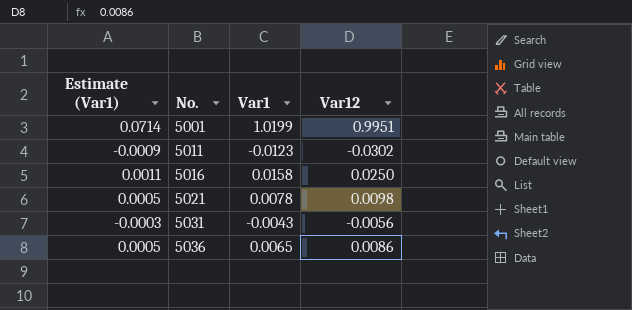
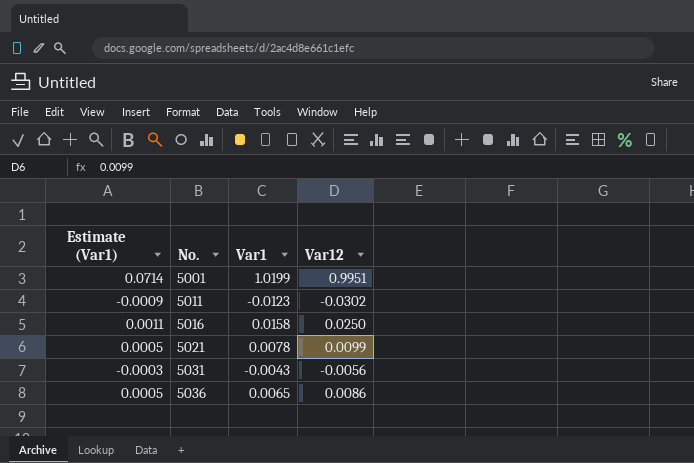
5021 | Var12: 0.0098 -> 0.0099

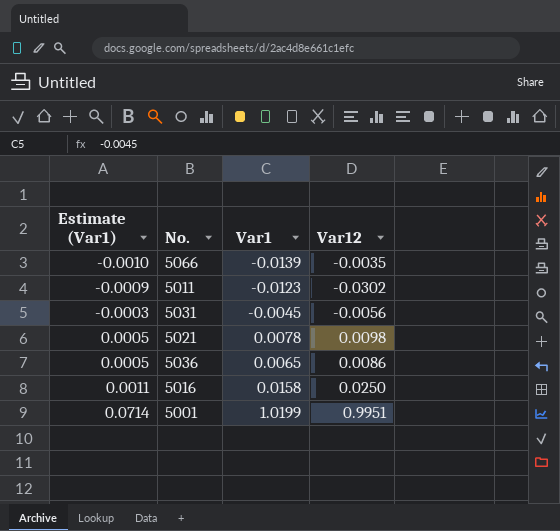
row order: No. ascending -> Estimate (Var1) ascending
row 5066: none -> -0.0010 | -0.0139 | -0.0035
5031 | Var1: -0.0043 -> -0.0045
5021 | Var12: 0.0099 -> 0.0098

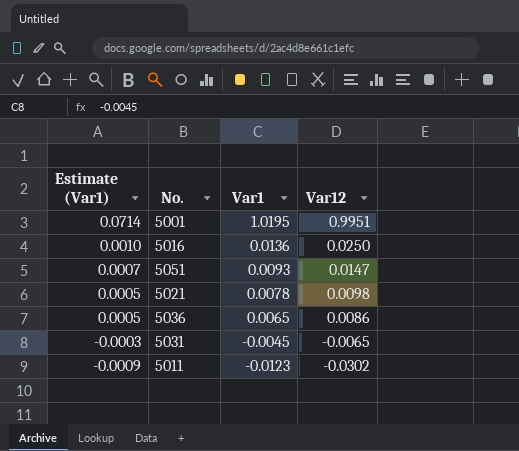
row order: Estimate (Var1) ascending -> Estimate (Var1) descending
row 5066: -0.0010 | -0.0139 | -0.0035 -> none
5001 | Var1: 1.0199 -> 1.0195
5016 | Estimate (Var1): 0.0011 -> 0.0010
5016 | Var1: 0.0158 -> 0.0136
row 5051: none -> 0.0007 | 0.0093 | 0.0147
5031 | Var12: -0.0056 -> -0.0065

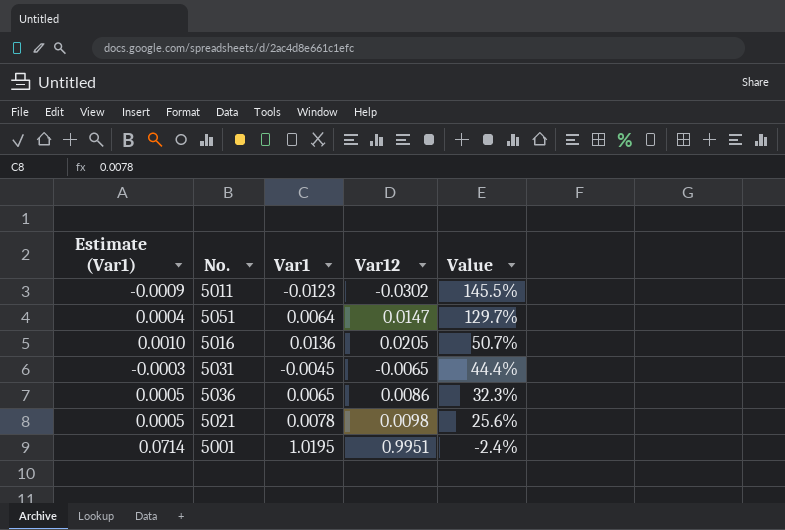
row order: Estimate (Var1) descending -> Value descending
column Value | formula: none -> ([Var12] - [Var1]) / [Var1]
5051 | Estimate (Var1): 0.0007 -> 0.0004
5051 | Var1: 0.0093 -> 0.0064
5016 | Var12: 0.0250 -> 0.0205

